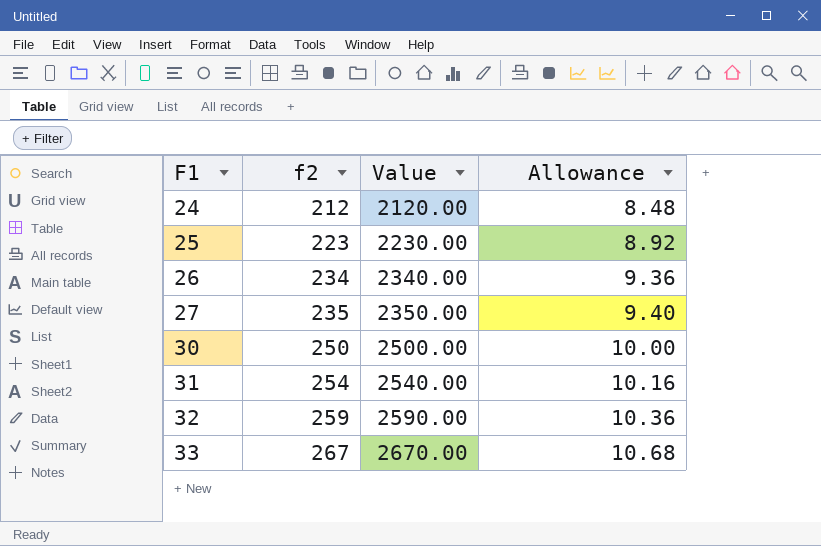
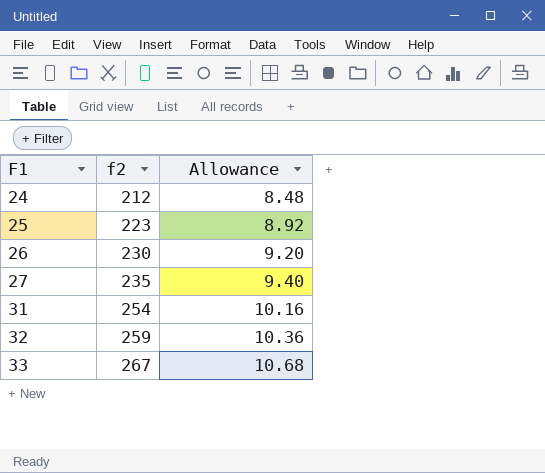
column Value | formula: [f2] * 10 -> none
row 30: 250 | 2500.00 | 10.00 -> none
26 | f2: 234 -> 230
26 | Allowance: 9.36 -> 9.20

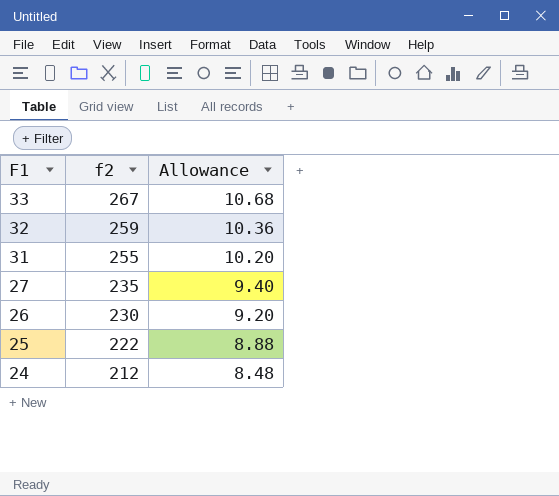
row order: F1 ascending -> F1 descending
31 | f2: 254 -> 255
31 | Allowance: 10.16 -> 10.20
25 | f2: 223 -> 222
25 | Allowance: 8.92 -> 8.88

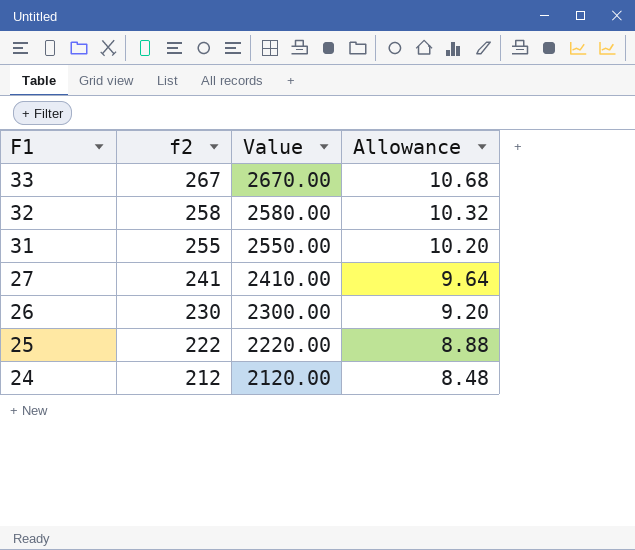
column Value | formula: none -> [f2] * 10
32 | f2: 259 -> 258
32 | Allowance: 10.36 -> 10.32
27 | f2: 235 -> 241
27 | Allowance: 9.40 -> 9.64

